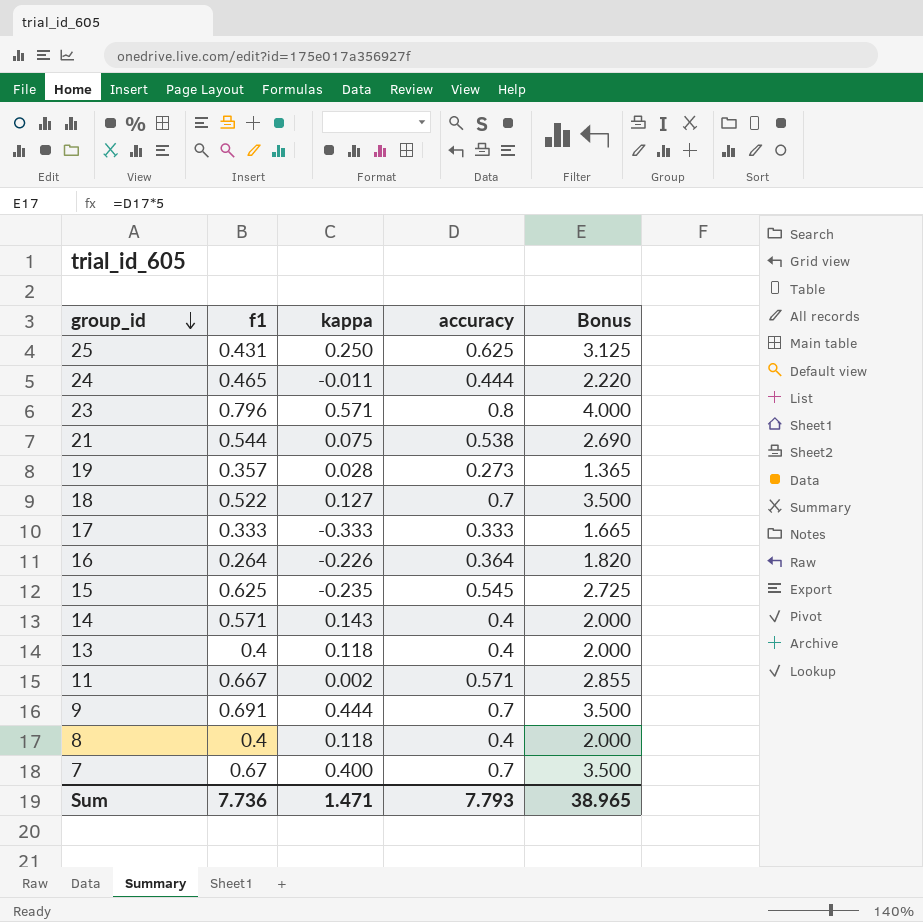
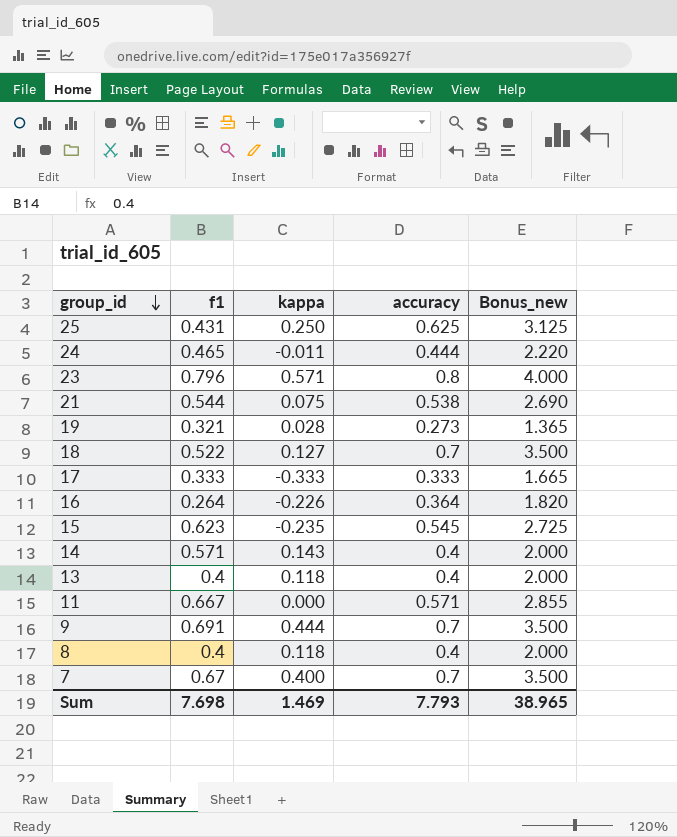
column name: Bonus -> Bonus_new
19 | f1: 0.357 -> 0.321
15 | f1: 0.625 -> 0.623
11 | kappa: 0.002 -> 0.000
Sum | f1: 7.736 -> 7.698
Sum | kappa: 1.471 -> 1.469

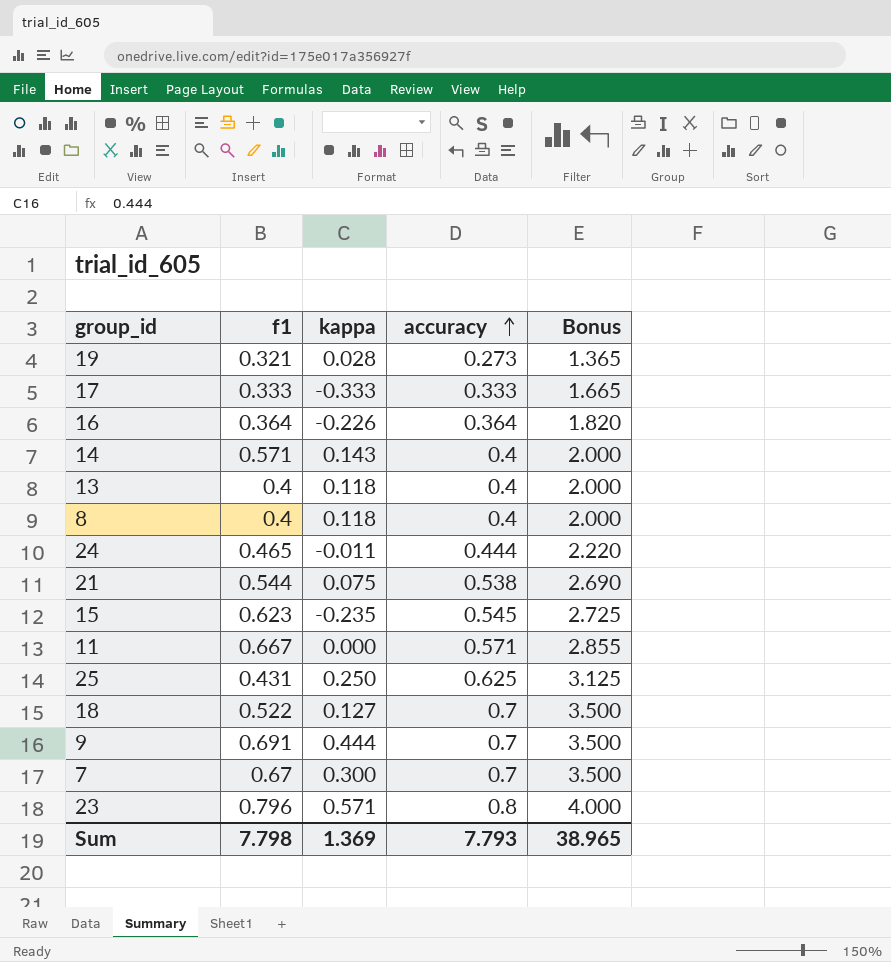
row order: group_id descending -> accuracy ascending
column name: Bonus_new -> Bonus
16 | f1: 0.264 -> 0.364
7 | kappa: 0.400 -> 0.300
Sum | f1: 7.698 -> 7.798
Sum | kappa: 1.469 -> 1.369

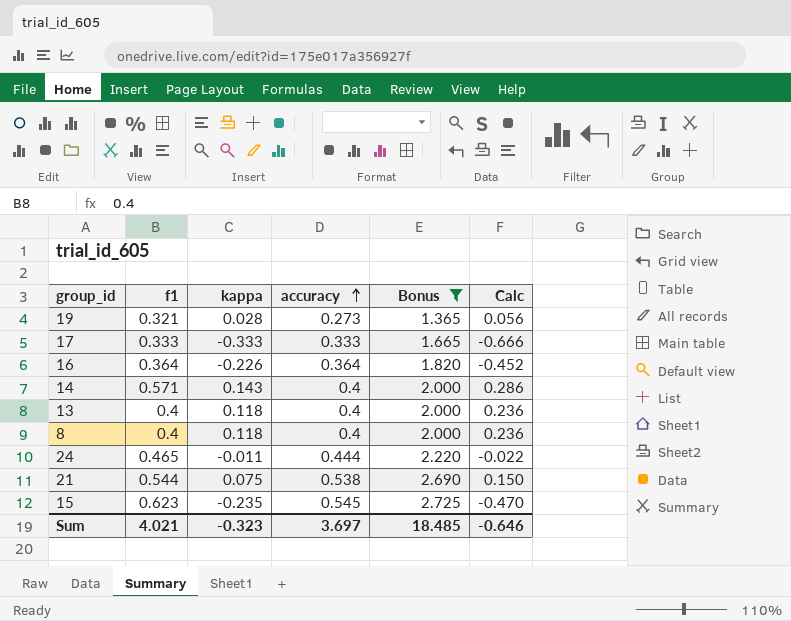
filter: none -> Bonus <= 2.725
column Calc | formula: none -> [kappa] * 2
Sum | f1: 7.798 -> 4.021
Sum | kappa: 1.369 -> -0.323
Sum | accuracy: 7.793 -> 3.697
Sum | Bonus: 38.965 -> 18.485

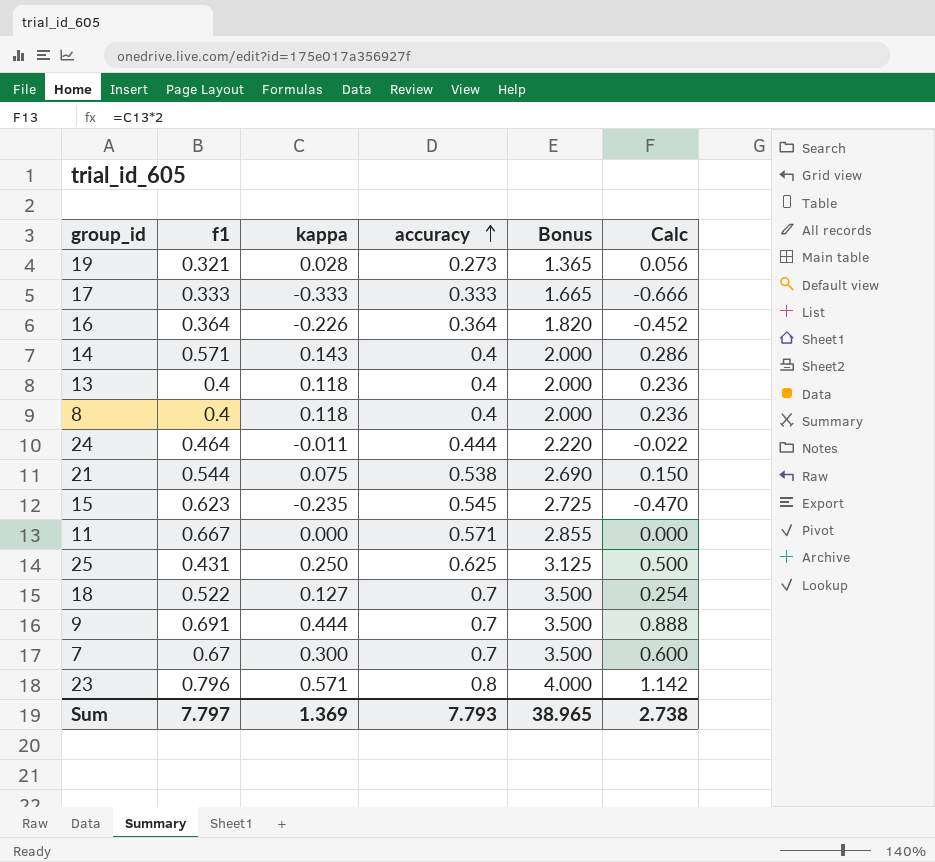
filter: Bonus <= 2.725 -> none
24 | f1: 0.465 -> 0.464
Sum | f1: 4.021 -> 7.797
Sum | kappa: -0.323 -> 1.369
Sum | accuracy: 3.697 -> 7.793
Sum | Bonus: 18.485 -> 38.965
Sum | Calc: -0.646 -> 2.738

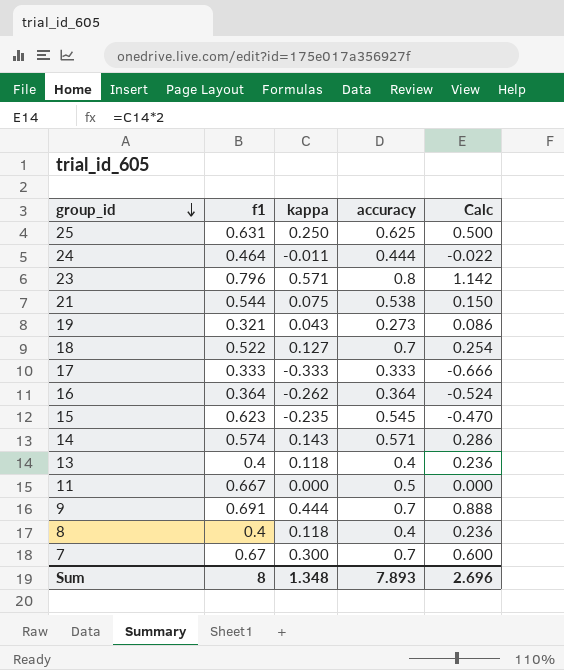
row order: accuracy ascending -> group_id descending
column Bonus | formula: [accuracy] * 5 -> none
25 | f1: 0.431 -> 0.631
19 | kappa: 0.028 -> 0.043
19 | Calc: 0.056 -> 0.086
16 | kappa: -0.226 -> -0.262
16 | Calc: -0.452 -> -0.524
14 | f1: 0.571 -> 0.574
14 | accuracy: 0.4 -> 0.571
11 | accuracy: 0.571 -> 0.5
Sum | f1: 7.797 -> 8
Sum | kappa: 1.369 -> 1.348
Sum | accuracy: 7.793 -> 7.893
Sum | Calc: 2.738 -> 2.696

